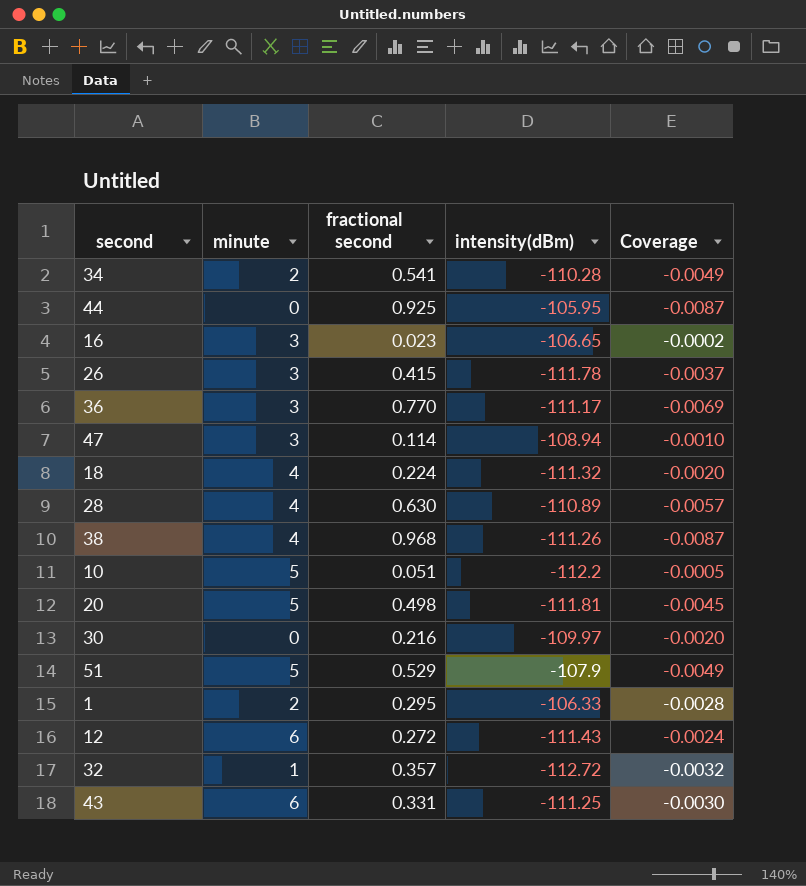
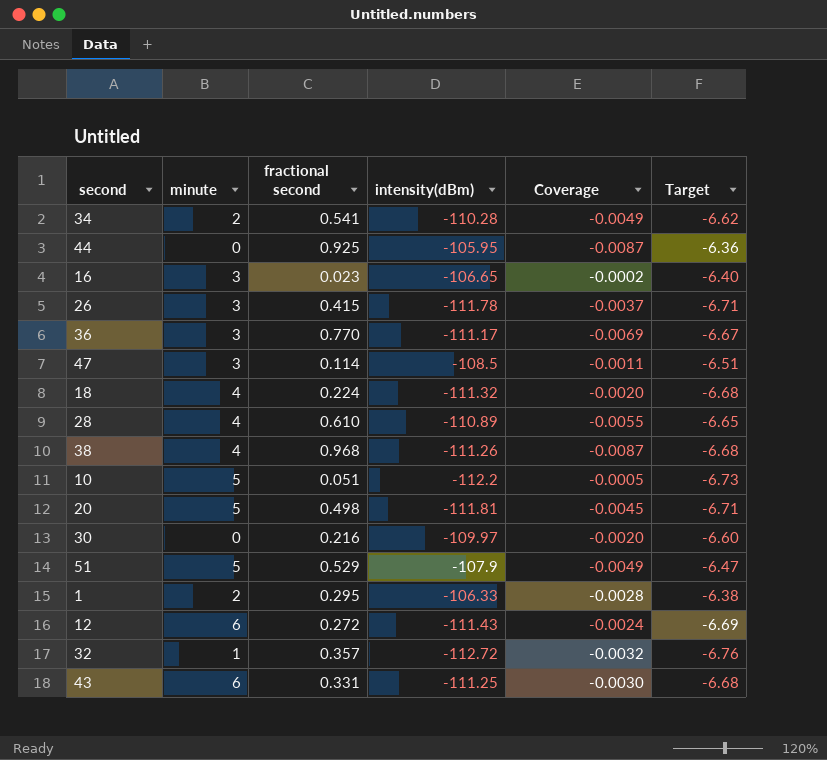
column Target | formula: none -> [intensity(dBm)] * 0.06
47 | intensity(dBm): -108.94 -> -108.5
47 | Coverage: -0.0010 -> -0.0011
28 | fractional second: 0.630 -> 0.610
28 | Coverage: -0.0057 -> -0.0055

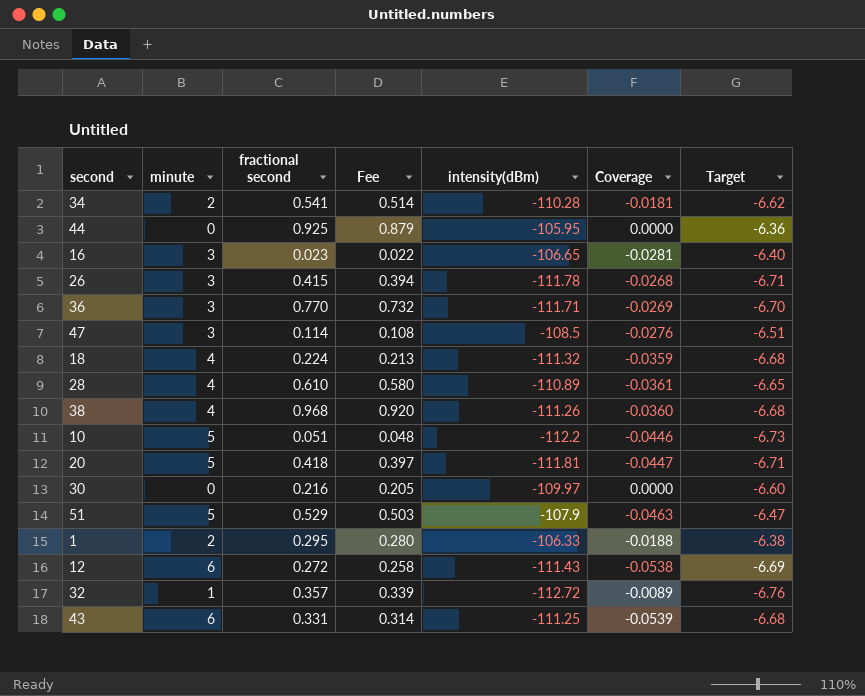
column Fee | formula: none -> [fractional second] * 0.95
column Coverage | formula: [fractional second] / [intensity(dBm)] -> [minute] / [intensity(dBm)]
36 | intensity(dBm): -111.17 -> -111.71
36 | Target: -6.67 -> -6.70
20 | fractional second: 0.498 -> 0.418

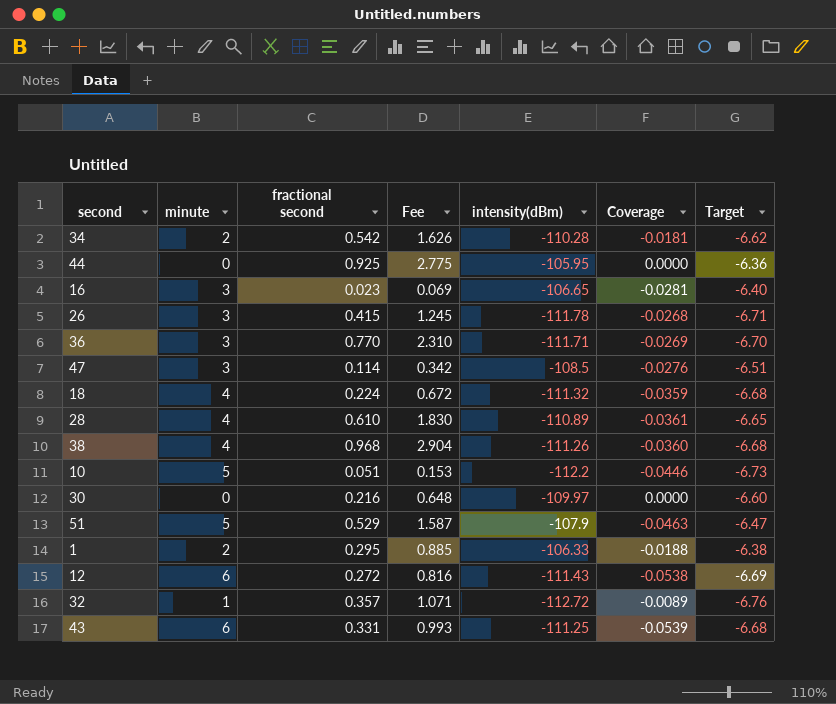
column Fee | formula: [fractional second] * 0.95 -> [fractional second] * 3
row 20: 5 | 0.418 | 0.397 | -111.81 | -0.0447 | -6.71 -> none
34 | fractional second: 0.541 -> 0.542

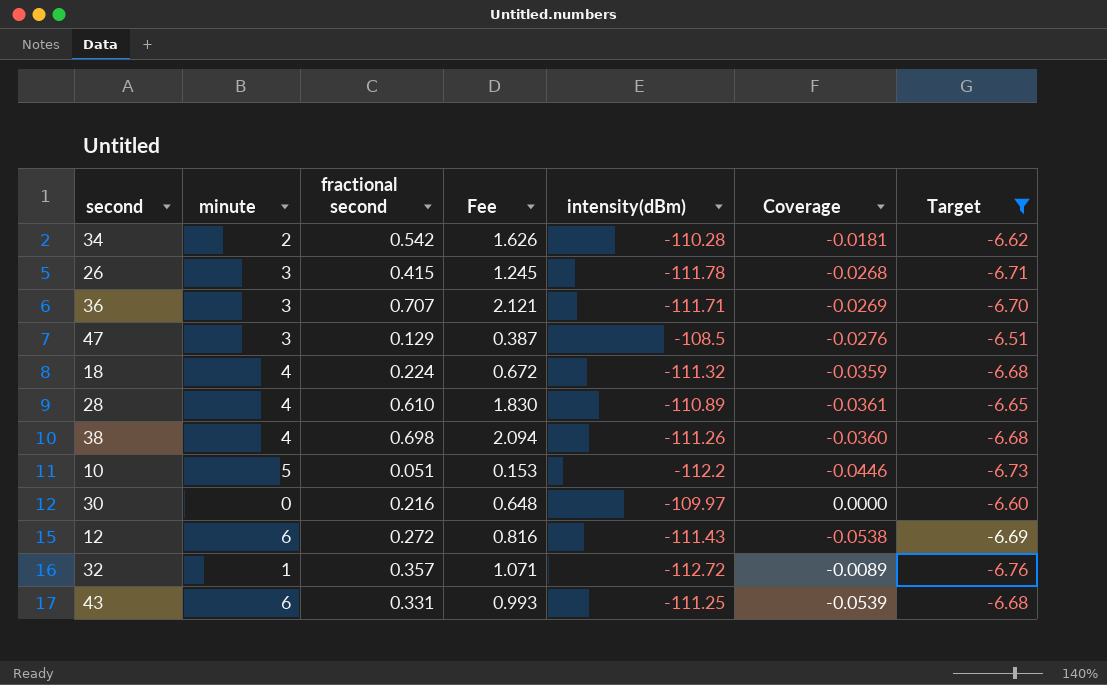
filter: none -> Target <= -6.51
36 | fractional second: 0.770 -> 0.707
36 | Fee: 2.310 -> 2.121
47 | fractional second: 0.114 -> 0.129
47 | Fee: 0.342 -> 0.387
38 | fractional second: 0.968 -> 0.698
38 | Fee: 2.904 -> 2.094

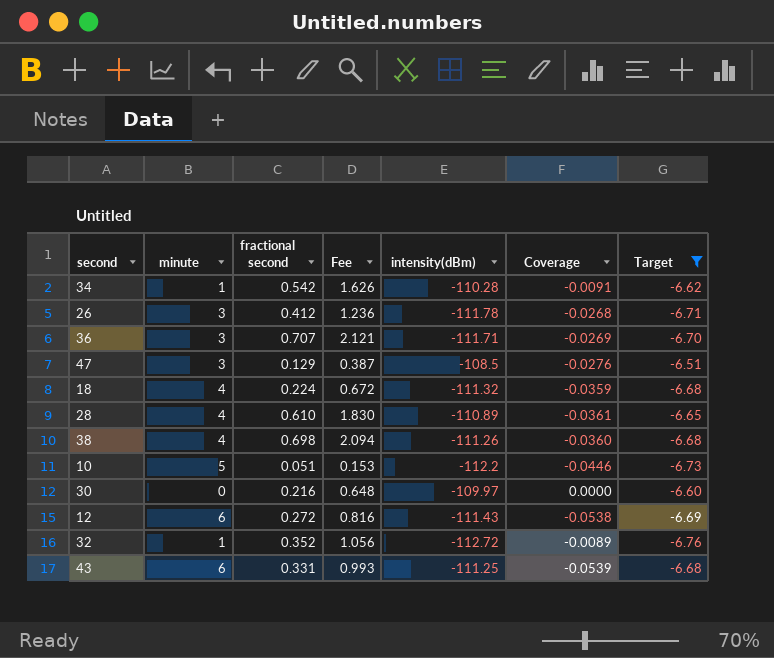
34 | minute: 2 -> 1
34 | Coverage: -0.0181 -> -0.0091
26 | fractional second: 0.415 -> 0.412
26 | Fee: 1.245 -> 1.236
32 | fractional second: 0.357 -> 0.352
32 | Fee: 1.071 -> 1.056

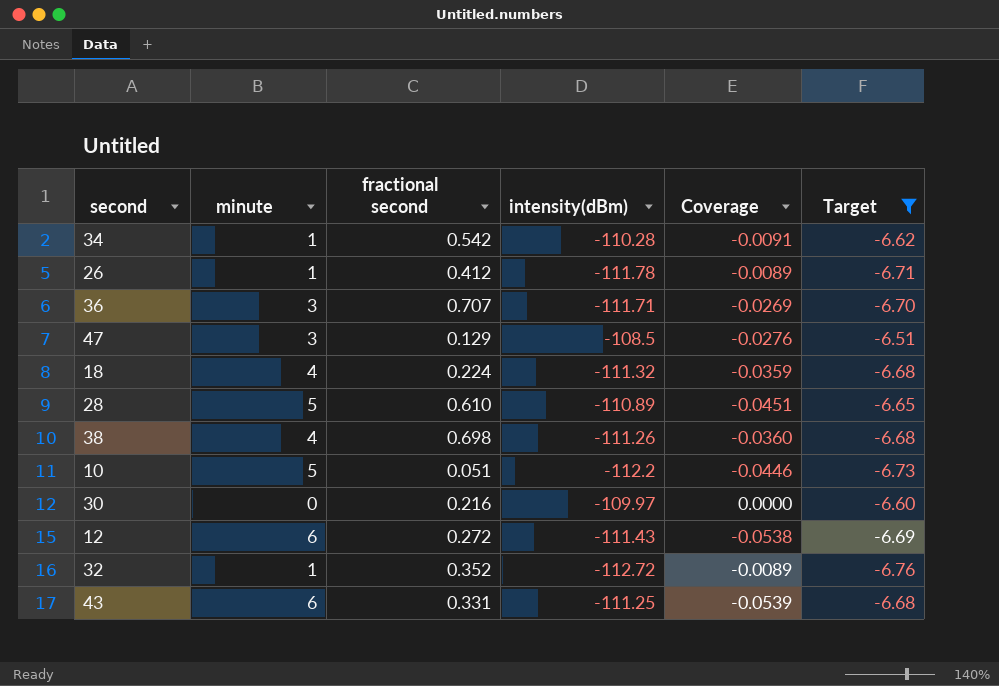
column Fee | formula: [fractional second] * 3 -> none
26 | minute: 3 -> 1
26 | Coverage: -0.0268 -> -0.0089
28 | minute: 4 -> 5
28 | Coverage: -0.0361 -> -0.0451

